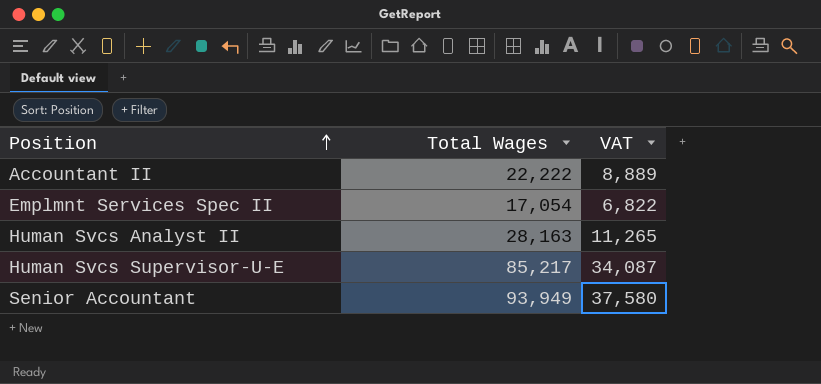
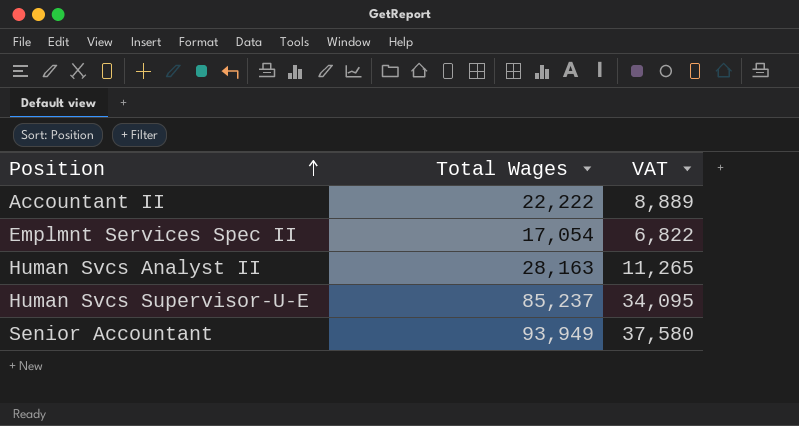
Human Svcs Supervisor-U-E | Total Wages: 85,217 -> 85,237
Human Svcs Supervisor-U-E | VAT: 34,087 -> 34,095

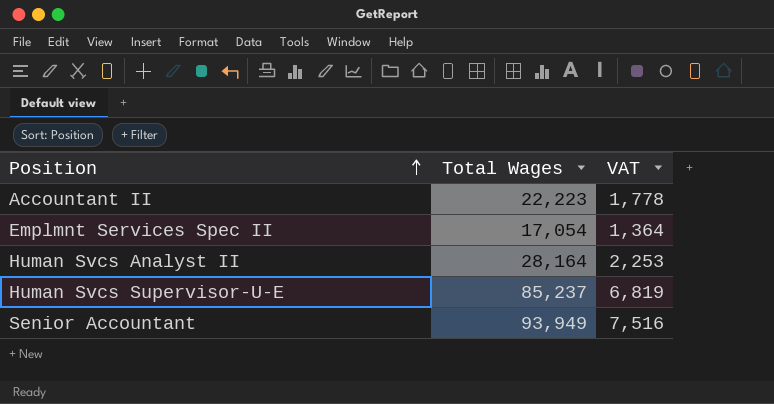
column VAT | formula: [Total Wages] * 0.4 -> [Total Wages] * 0.08
Accountant II | Total Wages: 22,222 -> 22,223
Human Svcs Analyst II | Total Wages: 28,163 -> 28,164

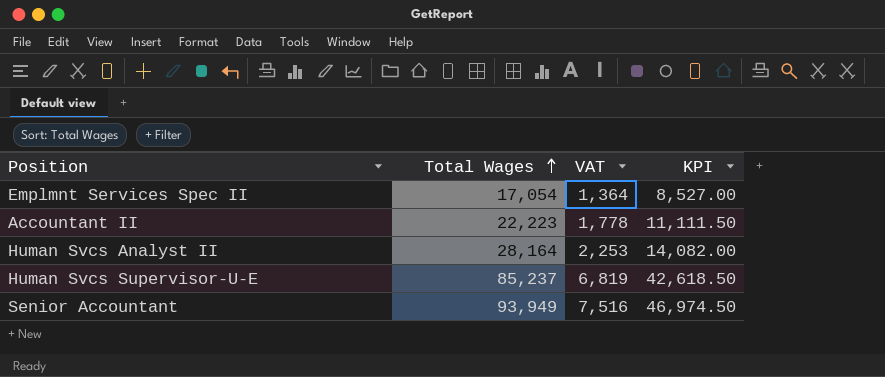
row order: Position ascending -> Total Wages ascending
column KPI | formula: none -> [Total Wages] * 0.5

